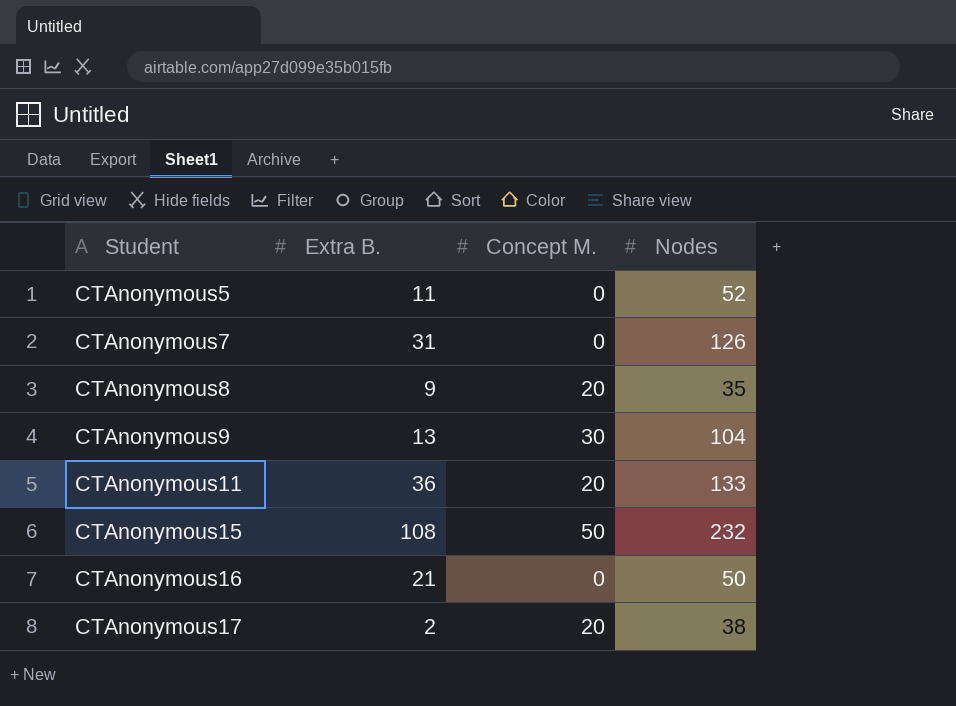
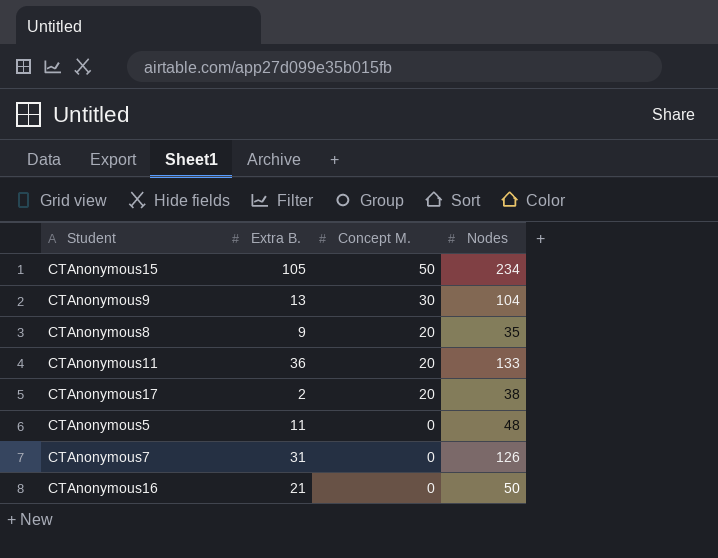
row order: Student ascending -> Concept M. descending
CTAnonymous15 | Extra B.: 108 -> 105
CTAnonymous15 | Nodes: 232 -> 234
CTAnonymous5 | Nodes: 52 -> 48

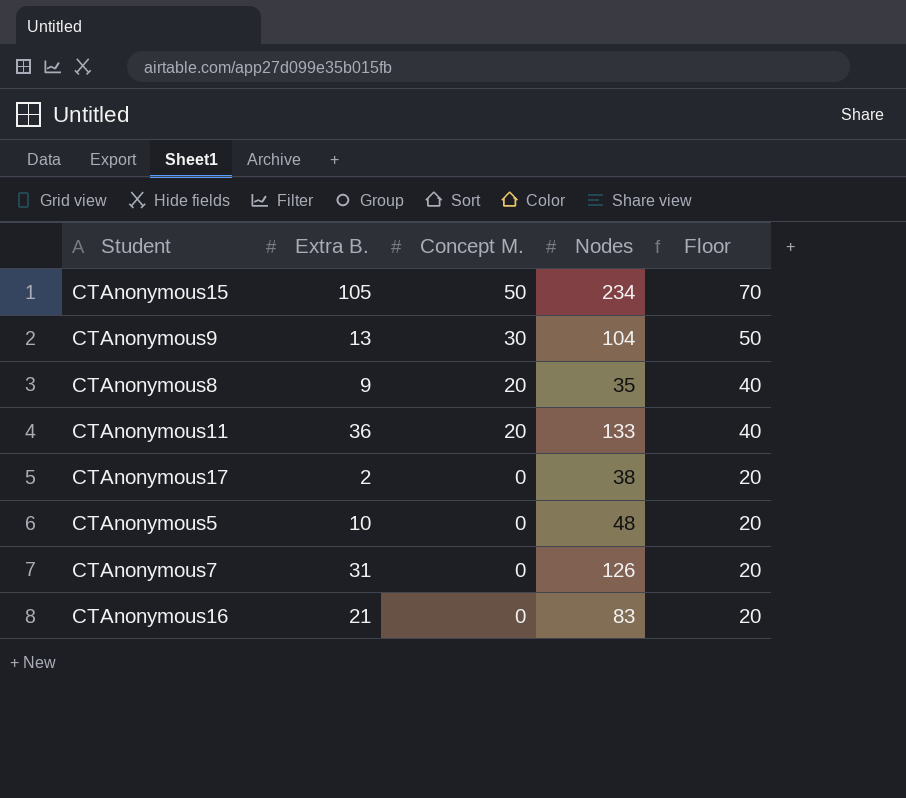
column Floor | formula: none -> [Concept M.] + 20
CTAnonymous17 | Concept M.: 20 -> 0
CTAnonymous5 | Extra B.: 11 -> 10
CTAnonymous16 | Nodes: 50 -> 83

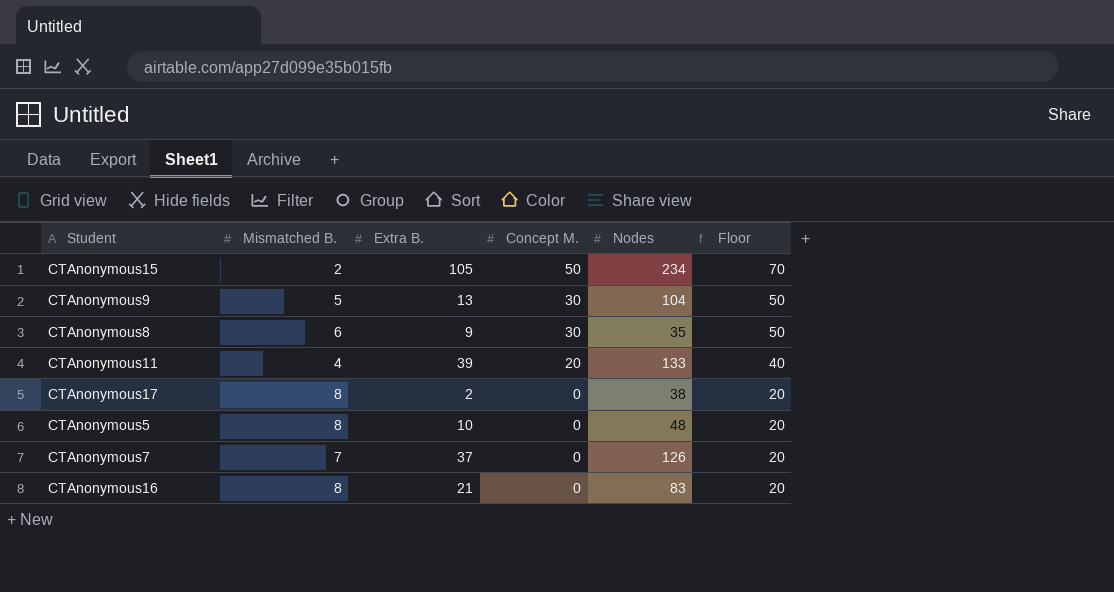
column Mismatched B. | position: none -> 2
CTAnonymous8 | Concept M.: 20 -> 30
CTAnonymous8 | Floor: 40 -> 50
CTAnonymous11 | Extra B.: 36 -> 39
CTAnonymous7 | Extra B.: 31 -> 37

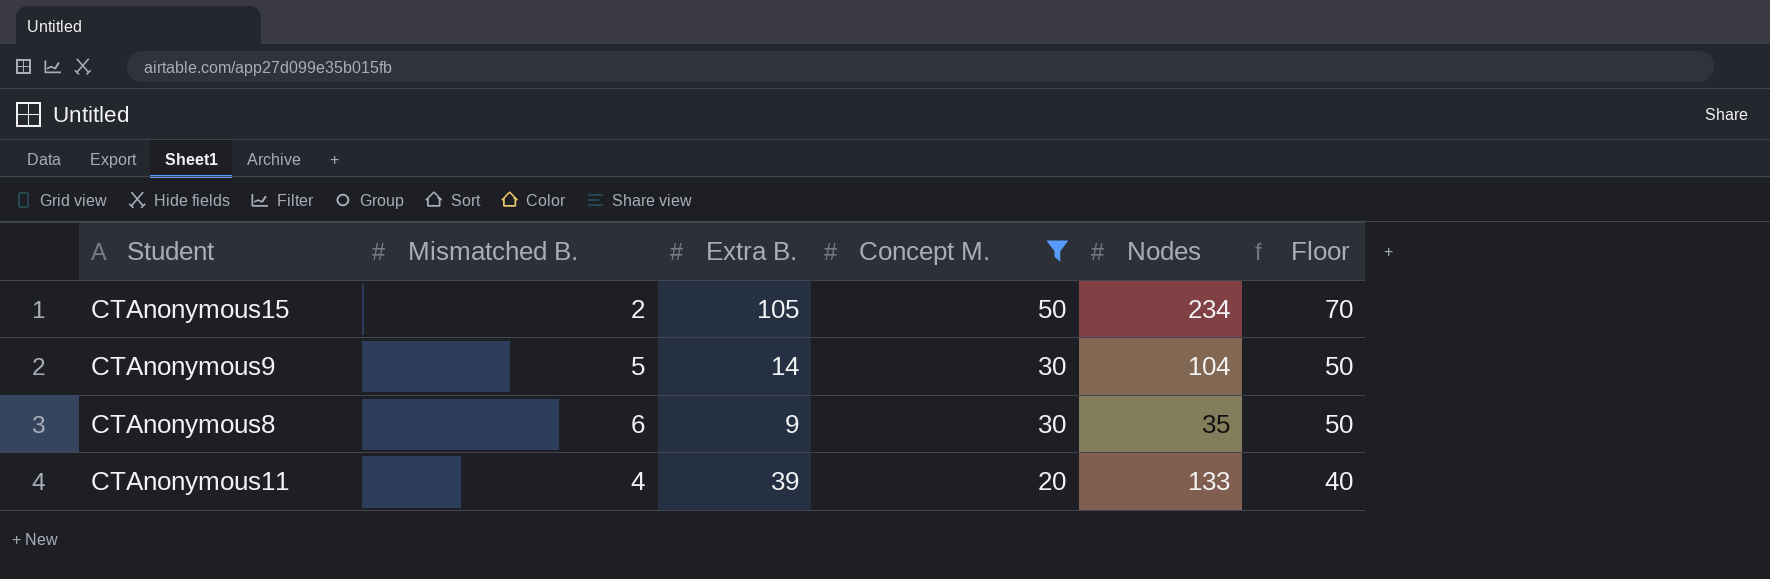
filter: none -> Concept M. != 0
CTAnonymous9 | Extra B.: 13 -> 14

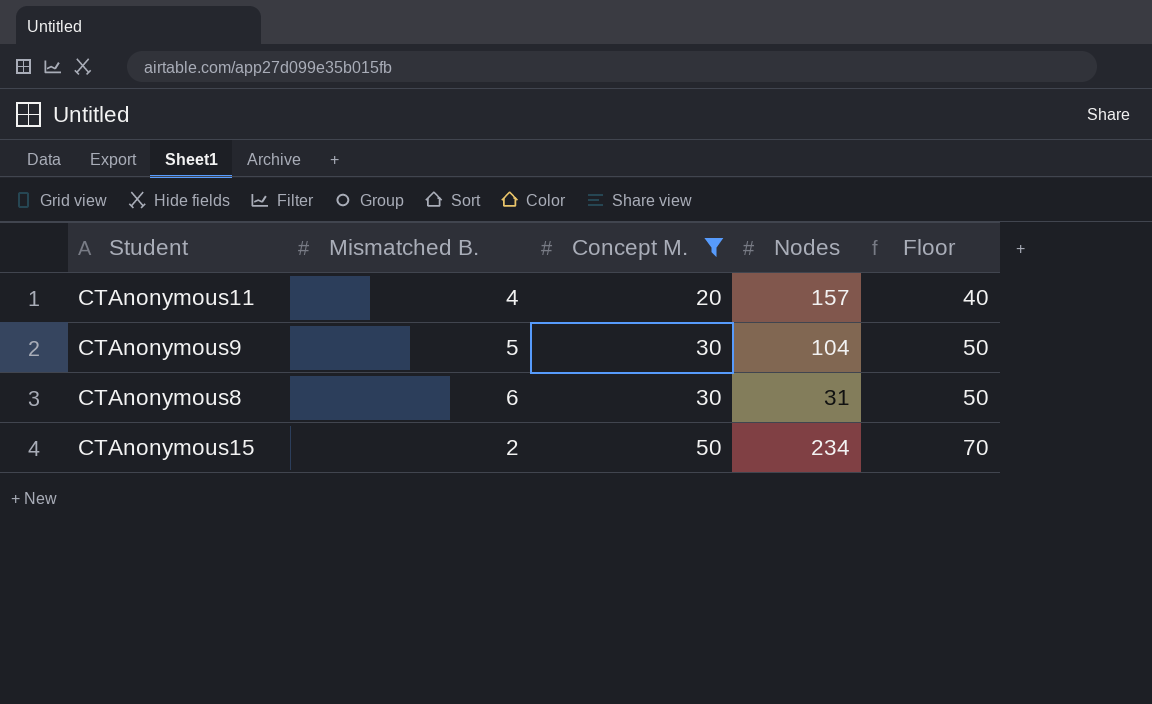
row order: Concept M. descending -> Concept M. ascending
column Extra B. | position: 3 -> none
CTAnonymous11 | Nodes: 133 -> 157
CTAnonymous8 | Nodes: 35 -> 31

